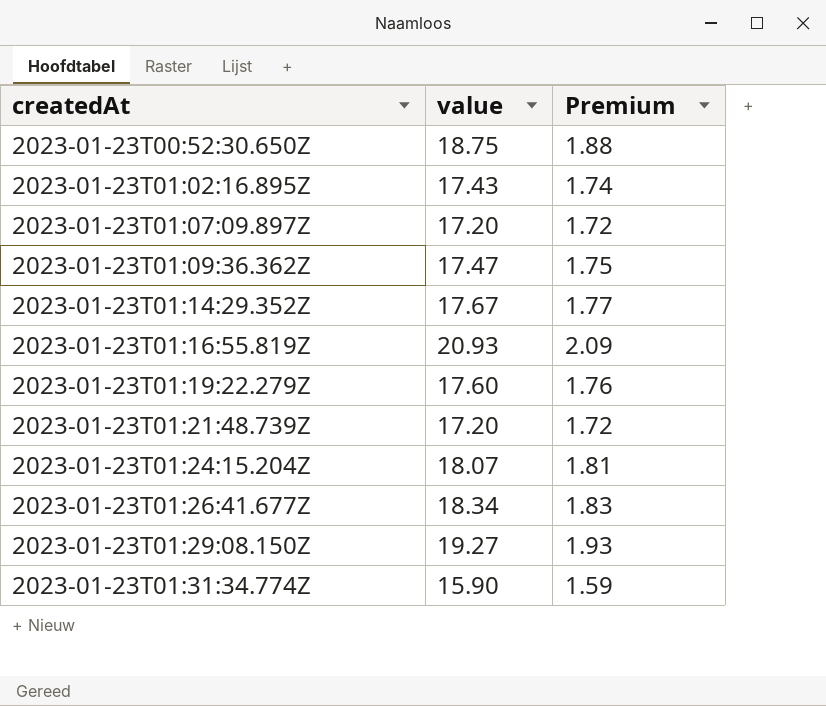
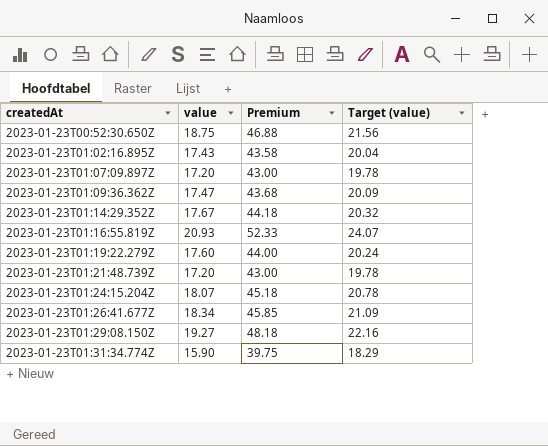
column Premium | formula: [value] * 0.1 -> [value] * 2.5
column Target (value) | formula: none -> [value] * 1.15

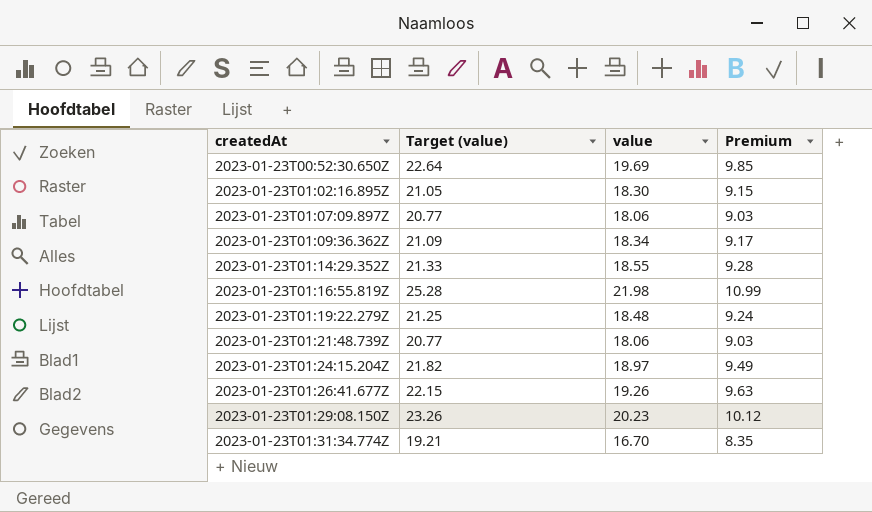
column Target (value) | position: 4 -> 2
column Premium | formula: [value] * 2.5 -> [value] * 0.5
2023-01-23T00:52:30.650Z | Target (value): 21.56 -> 22.64
2023-01-23T00:52:30.650Z | value: 18.75 -> 19.69
2023-01-23T01:02:16.895Z | Target (value): 20.04 -> 21.05
2023-01-23T01:02:16.895Z | value: 17.43 -> 18.30
2023-01-23T01:07:09.897Z | Target (value): 19.78 -> 20.77
2023-01-23T01:07:09.897Z | value: 17.20 -> 18.06
2023-01-23T01:09:36.362Z | Target (value): 20.09 -> 21.09
2023-01-23T01:09:36.362Z | value: 17.47 -> 18.34
2023-01-23T01:14:29.352Z | Target (value): 20.32 -> 21.33
2023-01-23T01:14:29.352Z | value: 17.67 -> 18.55
2023-01-23T01:16:55.819Z | Target (value): 24.07 -> 25.28
2023-01-23T01:16:55.819Z | value: 20.93 -> 21.98
2023-01-23T01:19:22.279Z | Target (value): 20.24 -> 21.25
2023-01-23T01:19:22.279Z | value: 17.60 -> 18.48
2023-01-23T01:21:48.739Z | Target (value): 19.78 -> 20.77
2023-01-23T01:21:48.739Z | value: 17.20 -> 18.06
2023-01-23T01:24:15.204Z | Target (value): 20.78 -> 21.82
2023-01-23T01:24:15.204Z | value: 18.07 -> 18.97
2023-01-23T01:26:41.677Z | Target (value): 21.09 -> 22.15
2023-01-23T01:26:41.677Z | value: 18.34 -> 19.26
2023-01-23T01:29:08.150Z | Target (value): 22.16 -> 23.26
2023-01-23T01:29:08.150Z | value: 19.27 -> 20.23
2023-01-23T01:31:34.774Z | Target (value): 18.29 -> 19.21
2023-01-23T01:31:34.774Z | value: 15.90 -> 16.70

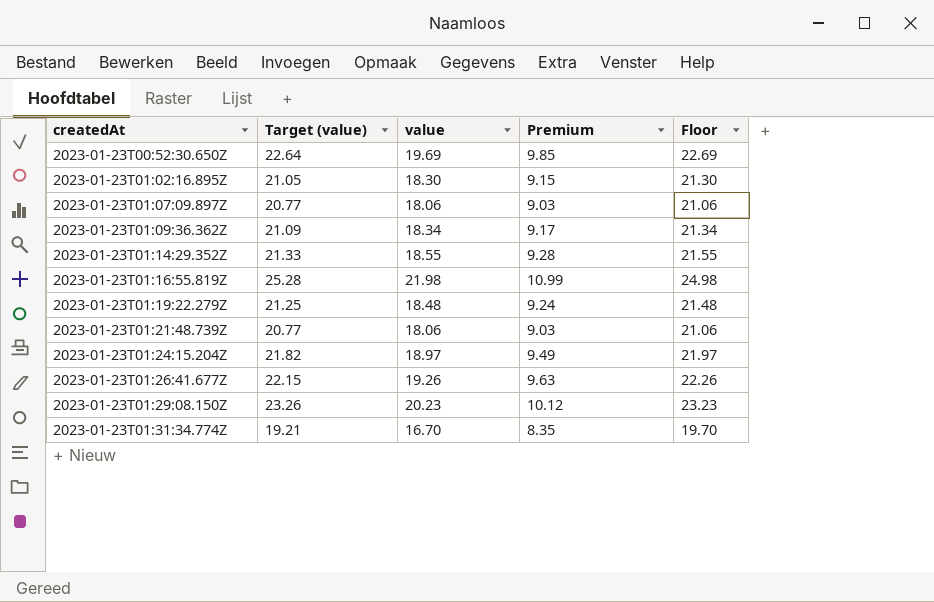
column Floor | formula: none -> [value] + 3

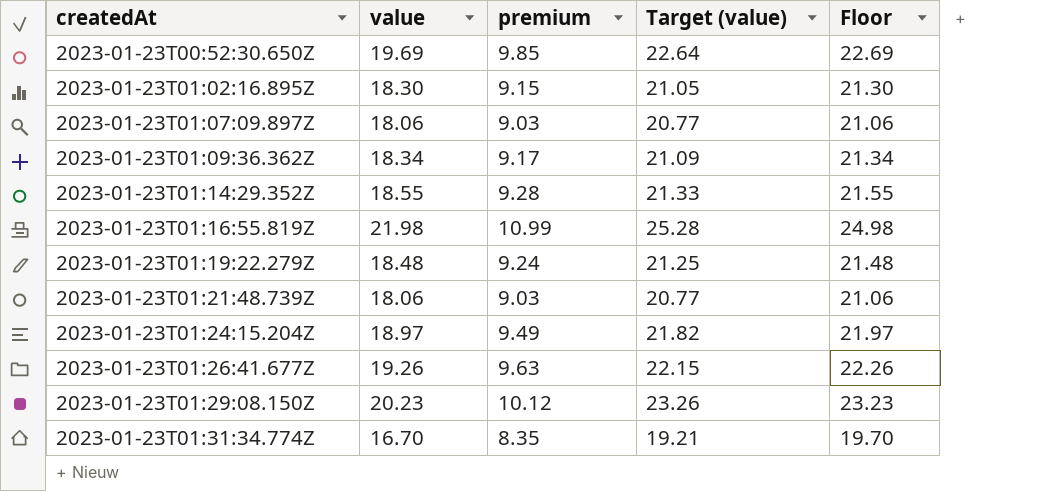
column name: Premium -> premium
column Target (value) | position: 2 -> 4

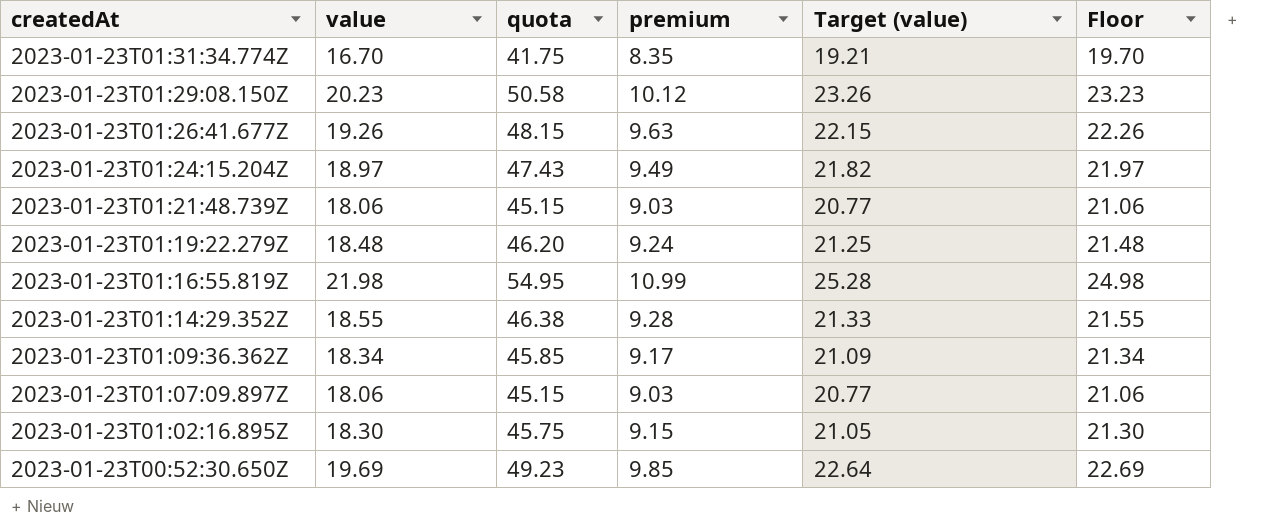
row order: createdAt ascending -> createdAt descending
column quota | formula: none -> [value] * 2.5

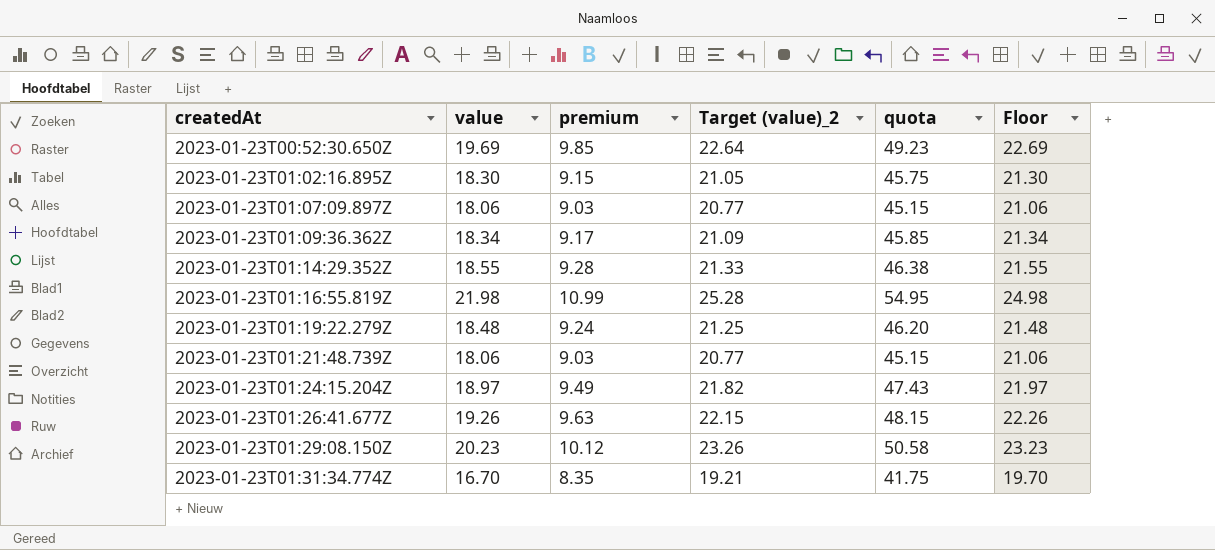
row order: createdAt descending -> createdAt ascending
column name: Target (value) -> Target (value)_2
column quota | position: 3 -> 5

